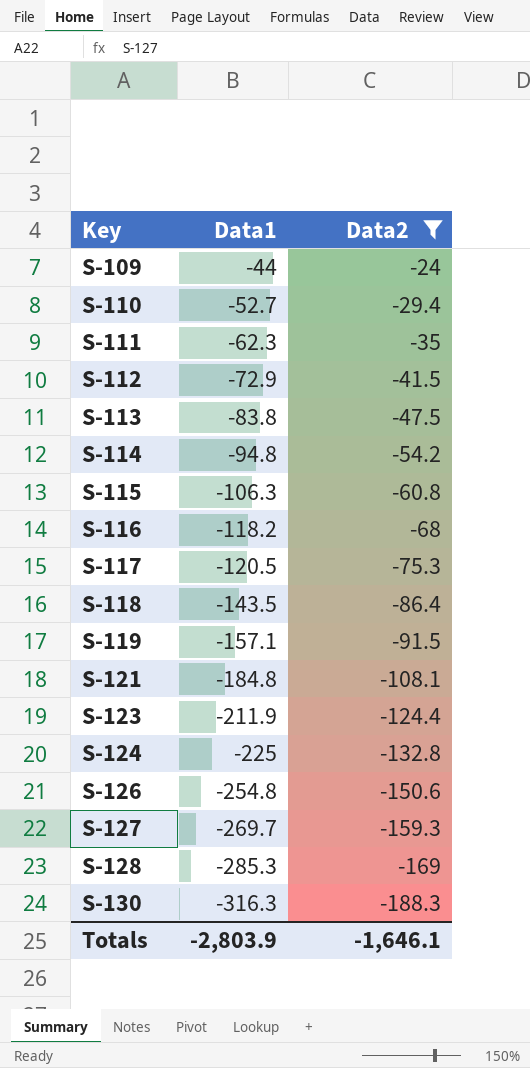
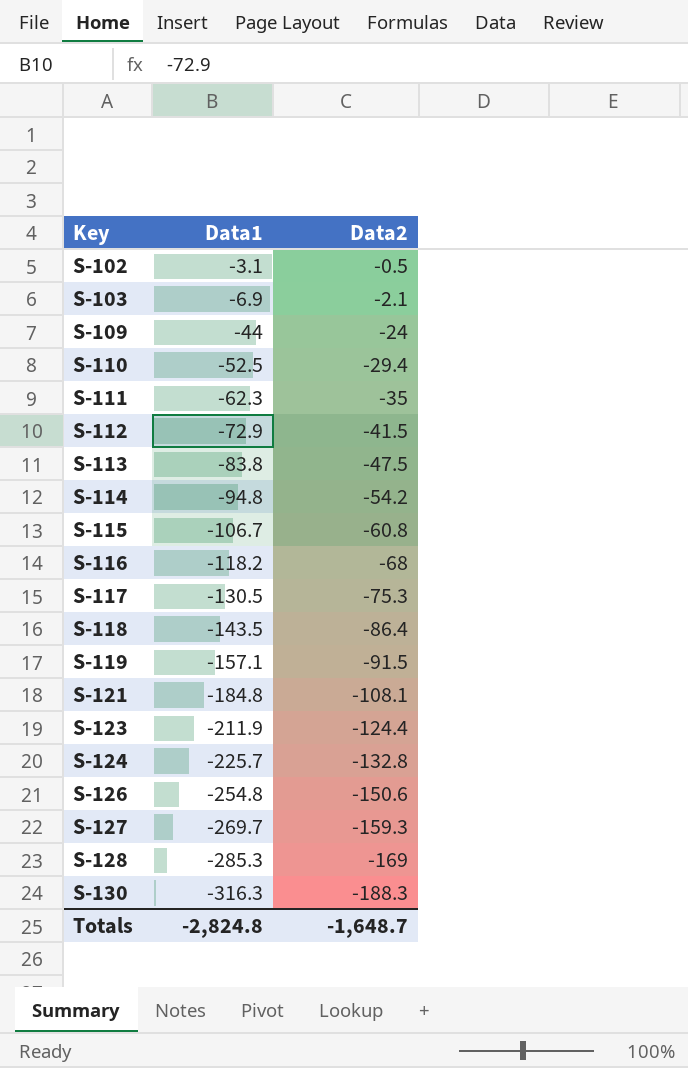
filter: Data2 <= -24 -> none
S-110 | Data1: -52.7 -> -52.5
S-115 | Data1: -106.3 -> -106.7
S-117 | Data1: -120.5 -> -130.5
S-124 | Data1: -225 -> -225.7
Totals | Data1: -2,803.9 -> -2,824.8
Totals | Data2: -1,646.1 -> -1,648.7

